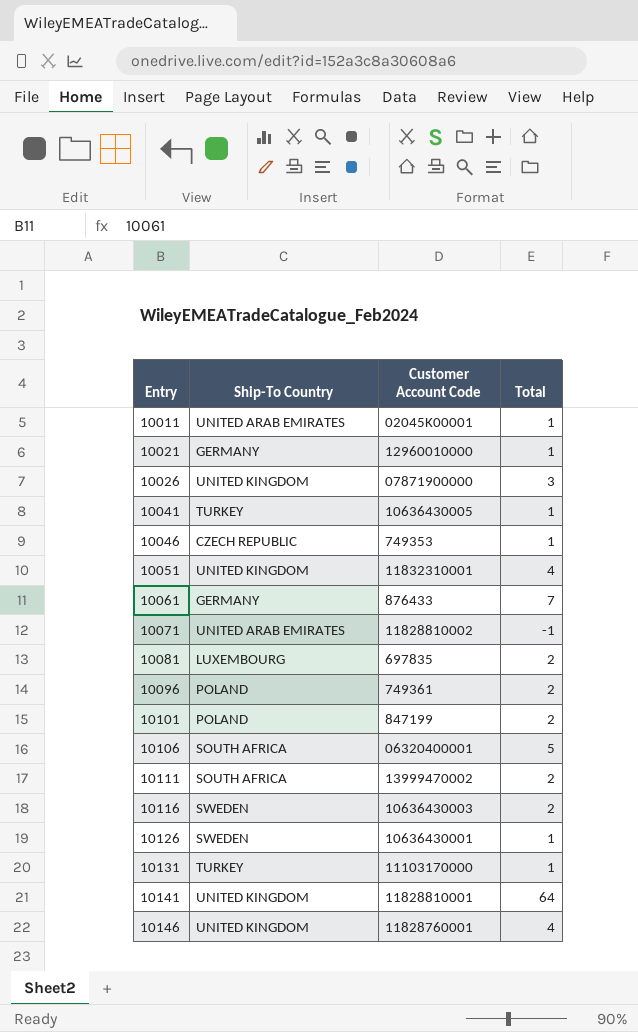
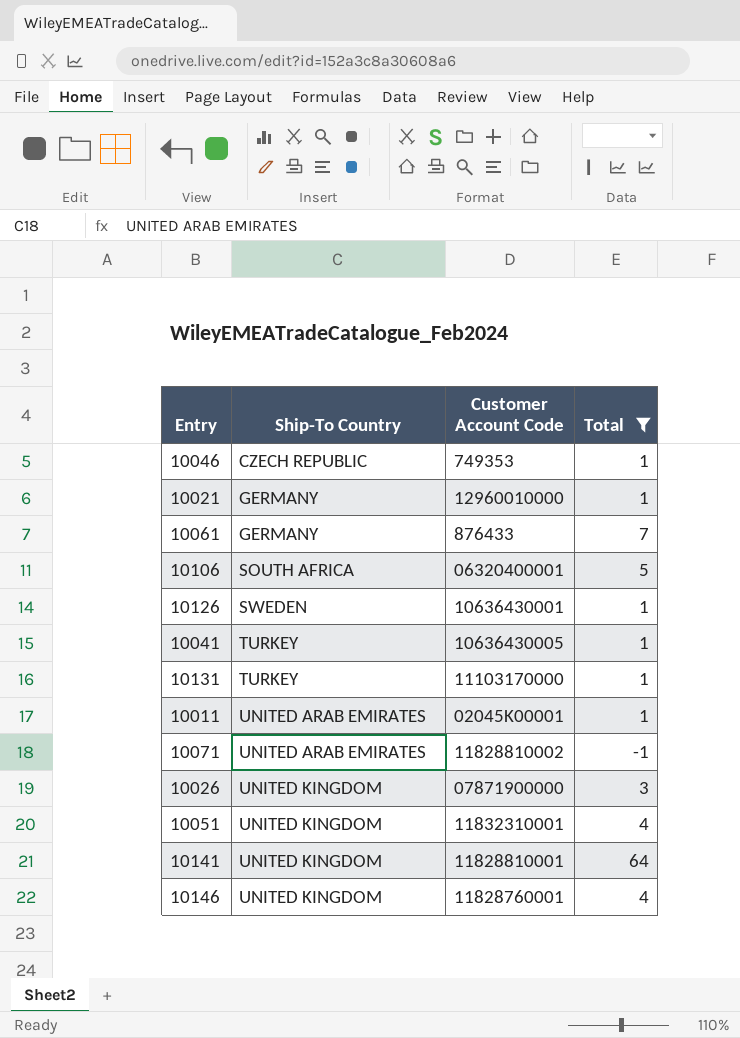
filter: none -> Total != 2
row order: Entry ascending -> Ship-To Country ascending

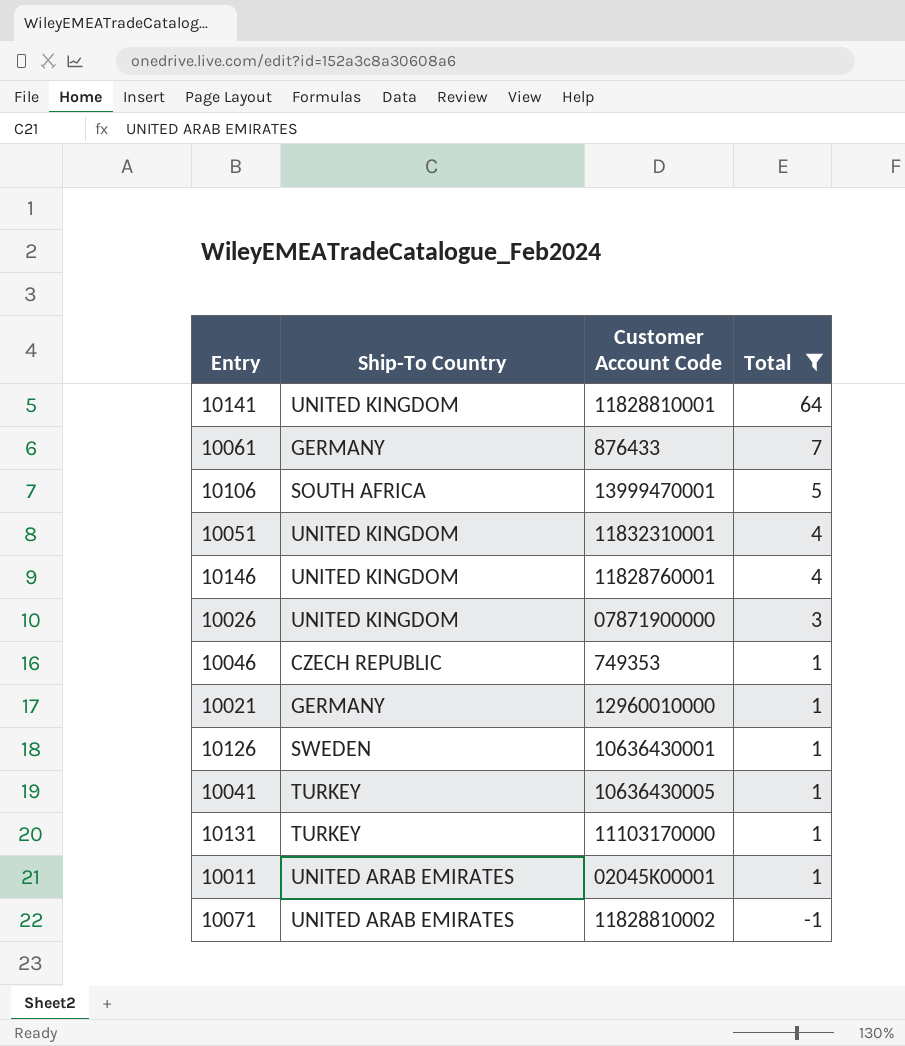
row order: Ship-To Country ascending -> Total descending
10106 | Customer Account Code: 06320400001 -> 13999470001

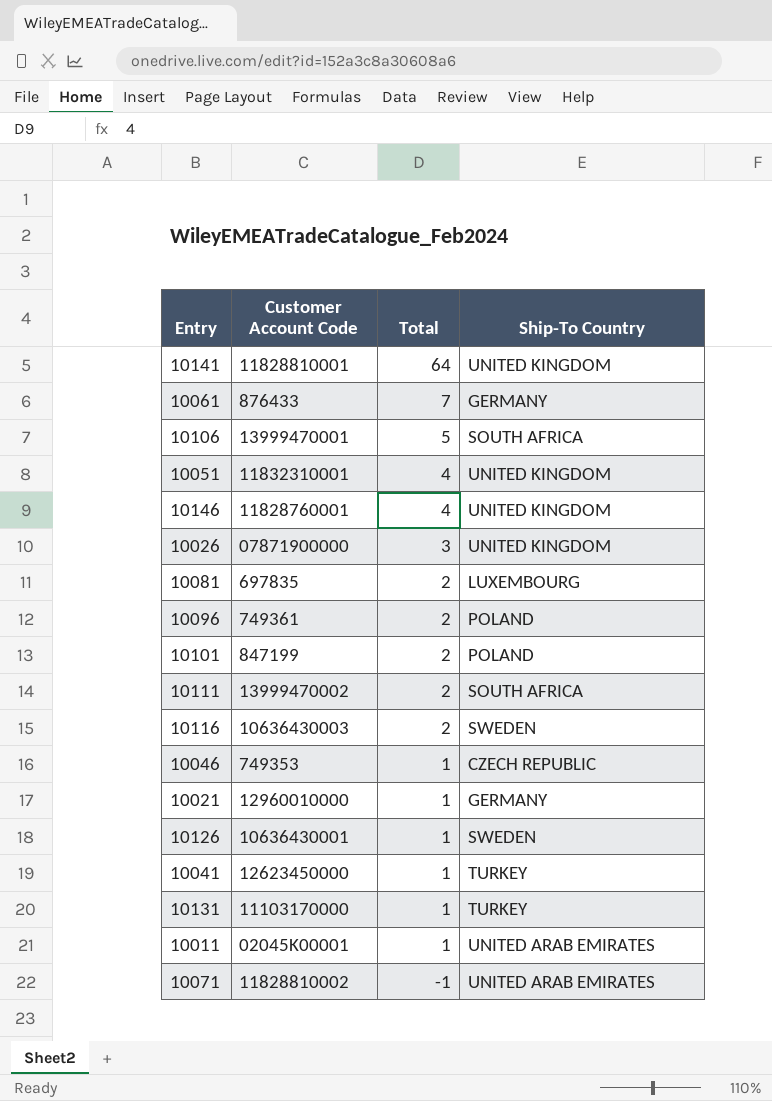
filter: Total != 2 -> none
column Ship-To Country | position: 2 -> 4
10041 | Customer Account Code: 10636430005 -> 12623450000

